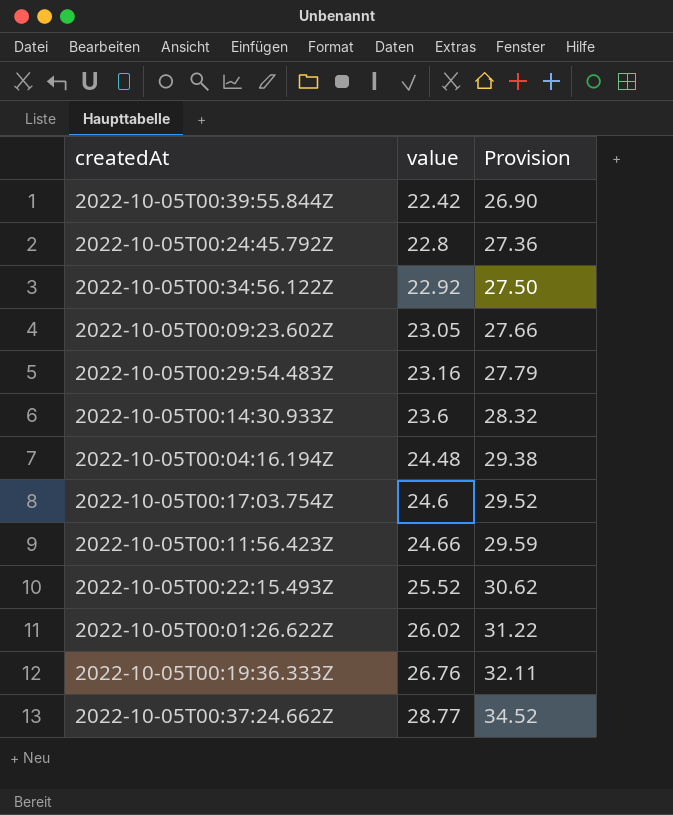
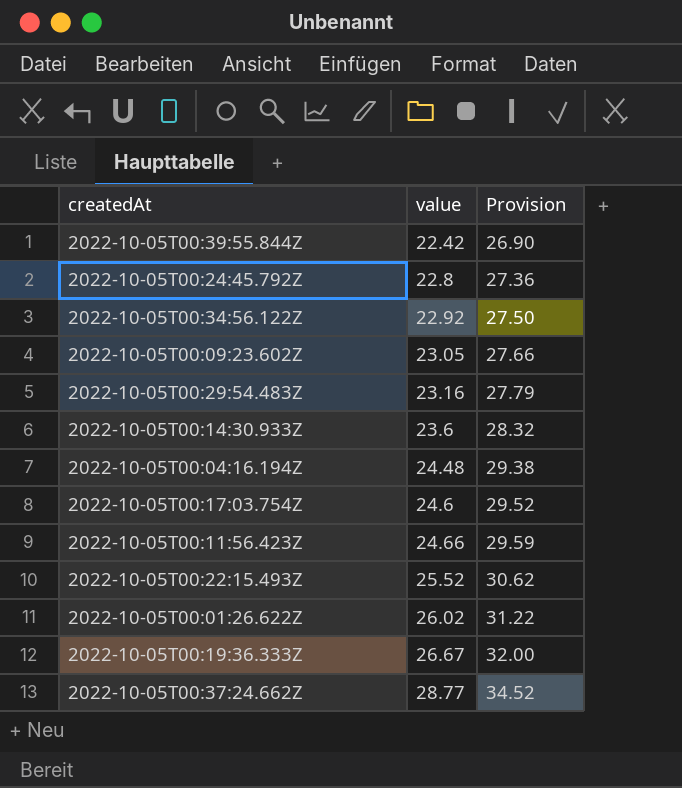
2022-10-05T00:19:36.333Z | value: 26.76 -> 26.67
2022-10-05T00:19:36.333Z | Provision: 32.11 -> 32.00

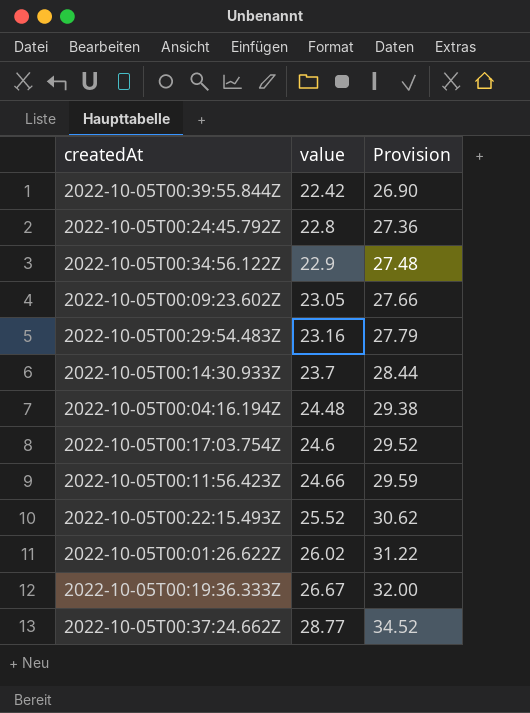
2022-10-05T00:34:56.122Z | value: 22.92 -> 22.9
2022-10-05T00:34:56.122Z | Provision: 27.50 -> 27.48
2022-10-05T00:14:30.933Z | value: 23.6 -> 23.7
2022-10-05T00:14:30.933Z | Provision: 28.32 -> 28.44

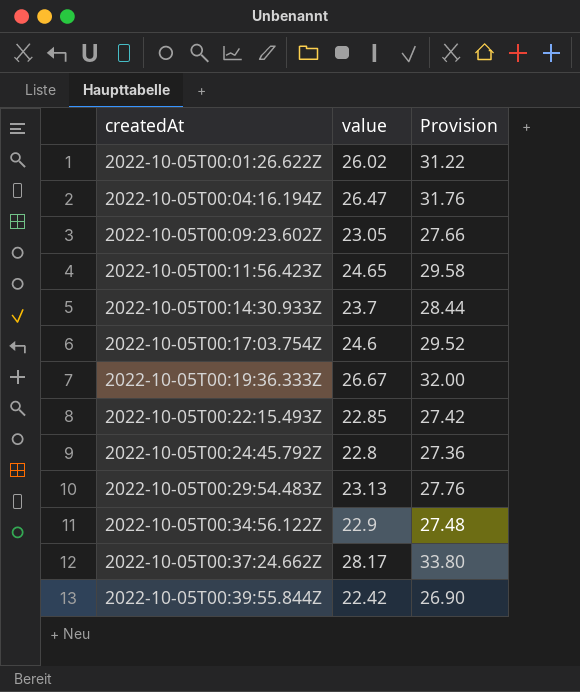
row order: value ascending -> createdAt ascending
2022-10-05T00:04:16.194Z | value: 24.48 -> 26.47
2022-10-05T00:04:16.194Z | Provision: 29.38 -> 31.76
2022-10-05T00:11:56.423Z | value: 24.66 -> 24.65
2022-10-05T00:11:56.423Z | Provision: 29.59 -> 29.58
2022-10-05T00:22:15.493Z | value: 25.52 -> 22.85
2022-10-05T00:22:15.493Z | Provision: 30.62 -> 27.42
2022-10-05T00:29:54.483Z | value: 23.16 -> 23.13
2022-10-05T00:29:54.483Z | Provision: 27.79 -> 27.76
2022-10-05T00:37:24.662Z | value: 28.77 -> 28.17
2022-10-05T00:37:24.662Z | Provision: 34.52 -> 33.80

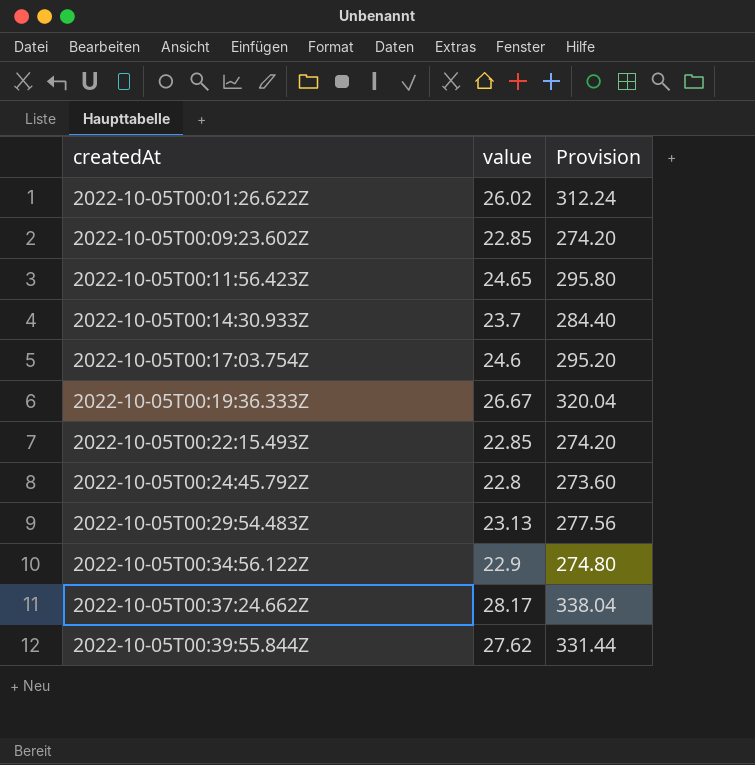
column Provision | formula: [value] * 1.2 -> [value] * 12
row 2022-10-05T00:04:16.194Z: 26.47 | 31.76 -> none
2022-10-05T00:09:23.602Z | value: 23.05 -> 22.85
2022-10-05T00:39:55.844Z | value: 22.42 -> 27.62

